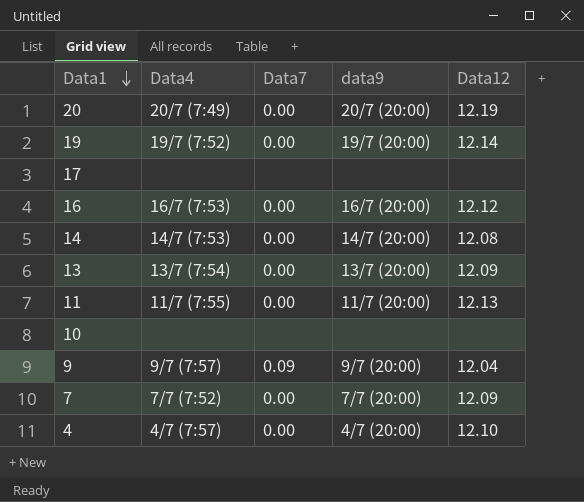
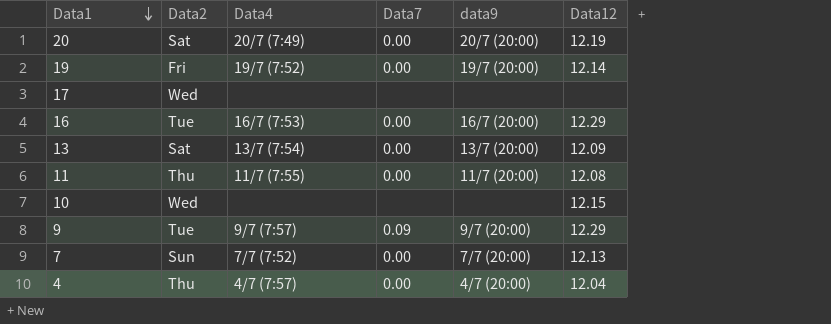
column Data2 | position: none -> 2
row 14: 14/7 (7:53) | 0.00 | 14/7 (20:00) | 12.08 -> none
16 | Data12: 12.12 -> 12.29
11 | Data12: 12.13 -> 12.08
10 | Data12: none -> 12.15
9 | Data12: 12.04 -> 12.29
7 | Data12: 12.09 -> 12.13
4 | Data12: 12.10 -> 12.04

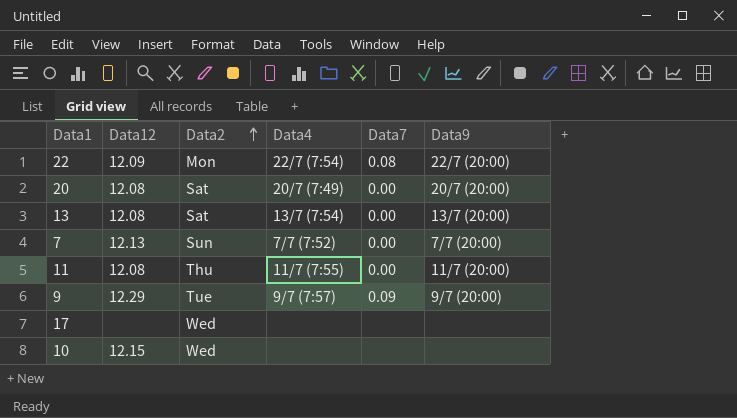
row order: Data1 descending -> Data2 ascending
column Data12 | position: 6 -> 2
column name: data9 -> Data9
row 19: Fri | 19/7 (7:52) | 0.00 | 19/7 (20:00) | 12.14 -> none
row 16: Tue | 16/7 (7:53) | 0.00 | 16/7 (20:00) | 12.29 -> none
row 4: Thu | 4/7 (7:57) | 0.00 | 4/7 (20:00) | 12.04 -> none
row 22: none -> 12.09 | Mon | 22/7 (7:54) | 0.08 | 22/7 (20:00)
20 | Data12: 12.19 -> 12.08
13 | Data12: 12.09 -> 12.08

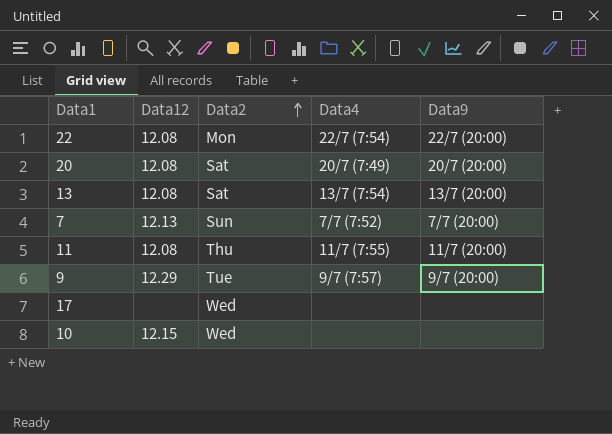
column Data7 | position: 5 -> none
22 | Data12: 12.09 -> 12.08

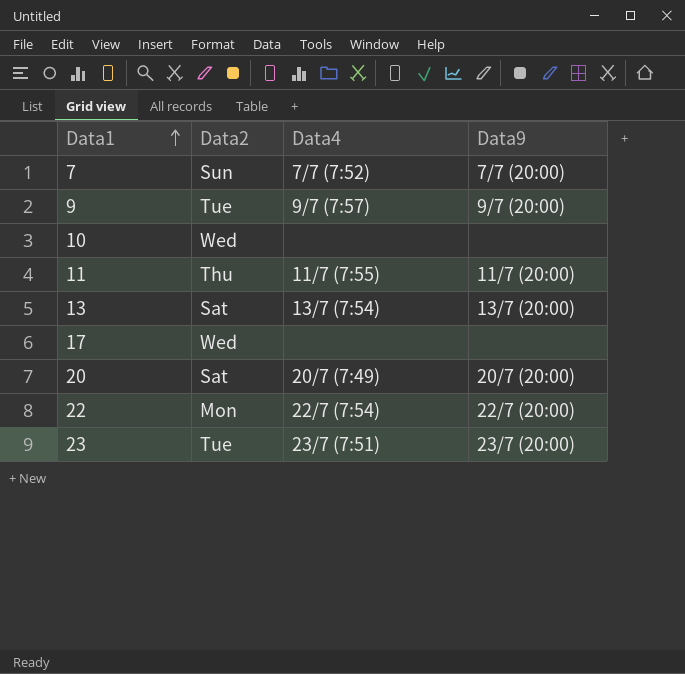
row order: Data2 ascending -> Data1 ascending
column Data12 | position: 2 -> none
row 23: none -> Tue | 23/7 (7:51) | 23/7 (20:00)

